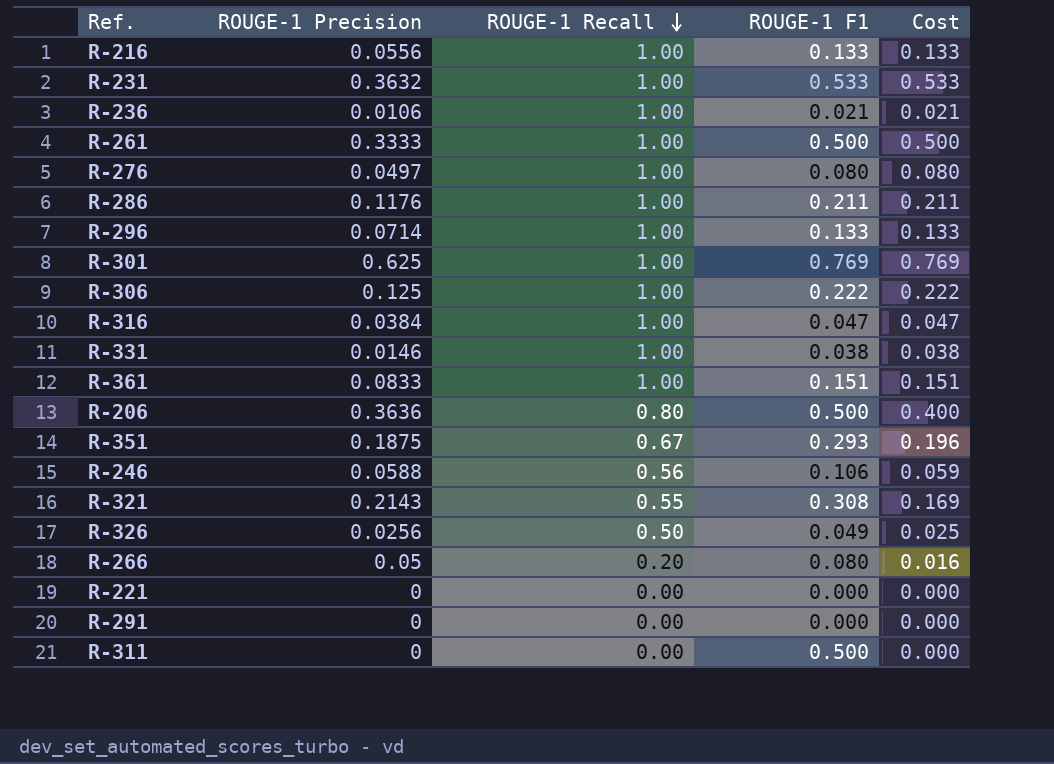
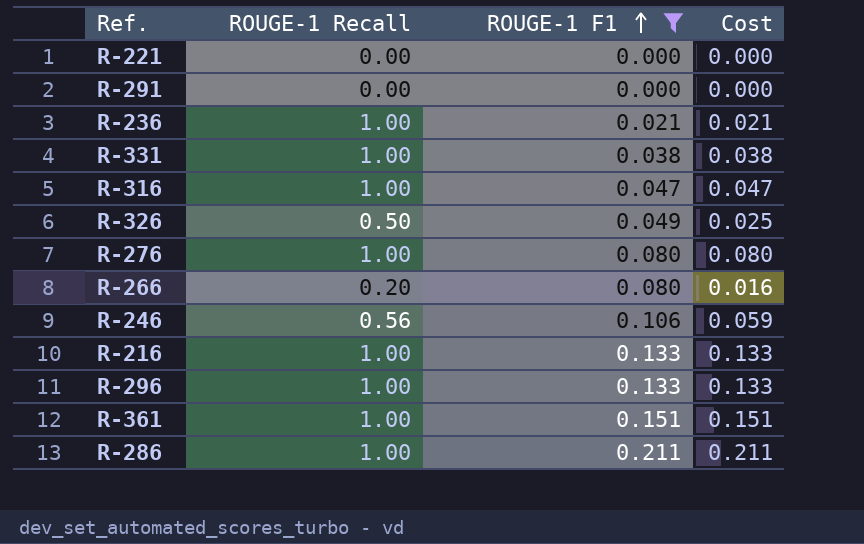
filter: none -> ROUGE-1 F1 <= 0.211
row order: ROUGE-1 Recall descending -> ROUGE-1 F1 ascending
column ROUGE-1 Precision | position: 2 -> none

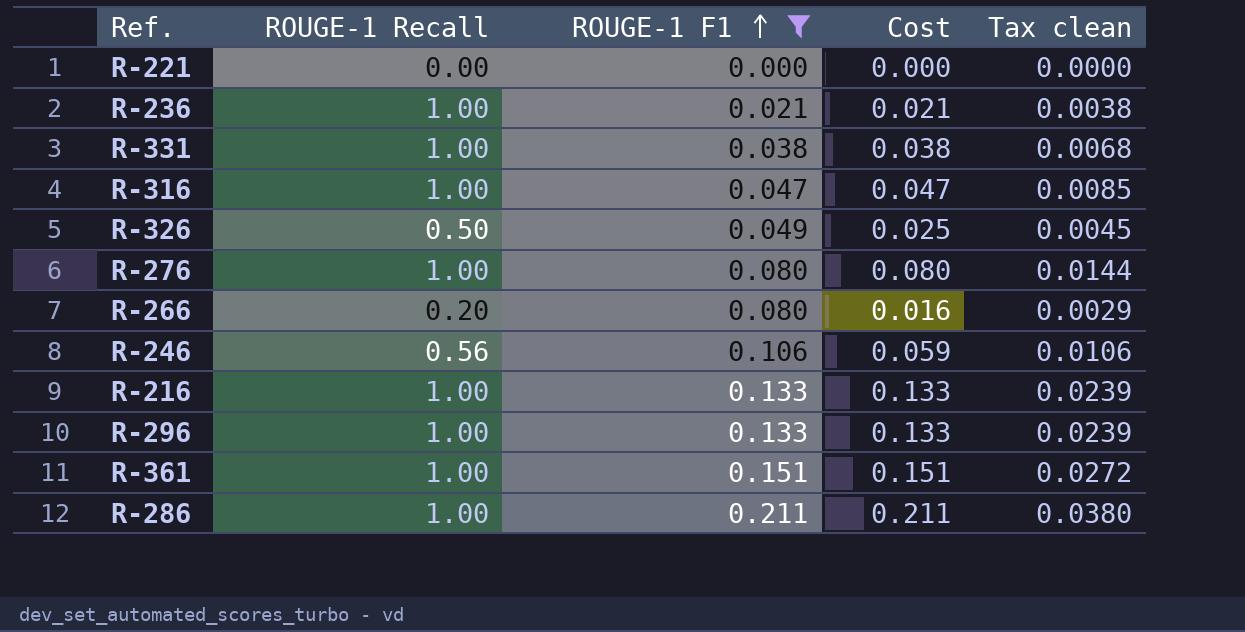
column Tax clean | formula: none -> [Cost] * 0.18
row R-291: 0.00 | 0.000 | 0.000 -> none

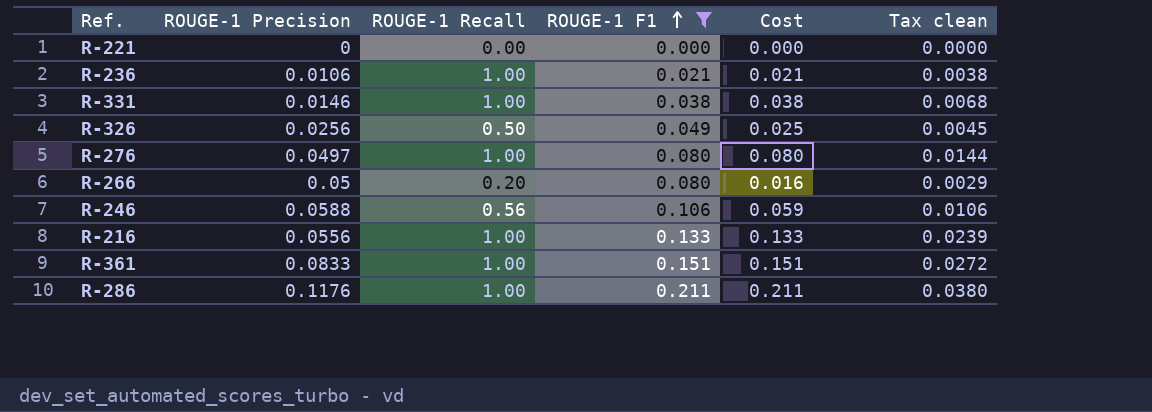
column ROUGE-1 Precision | position: none -> 2
row R-316: 1.00 | 0.047 | 0.047 | 0.0085 -> none
row R-296: 1.00 | 0.133 | 0.133 | 0.0239 -> none

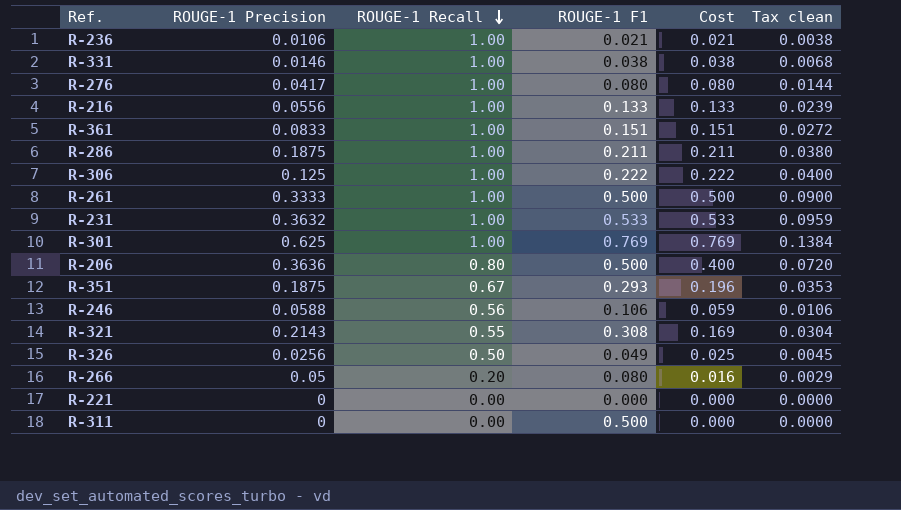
filter: ROUGE-1 F1 <= 0.211 -> none
row order: ROUGE-1 F1 ascending -> ROUGE-1 Recall descending
R-276 | ROUGE-1 Precision: 0.0497 -> 0.0417
R-286 | ROUGE-1 Precision: 0.1176 -> 0.1875

